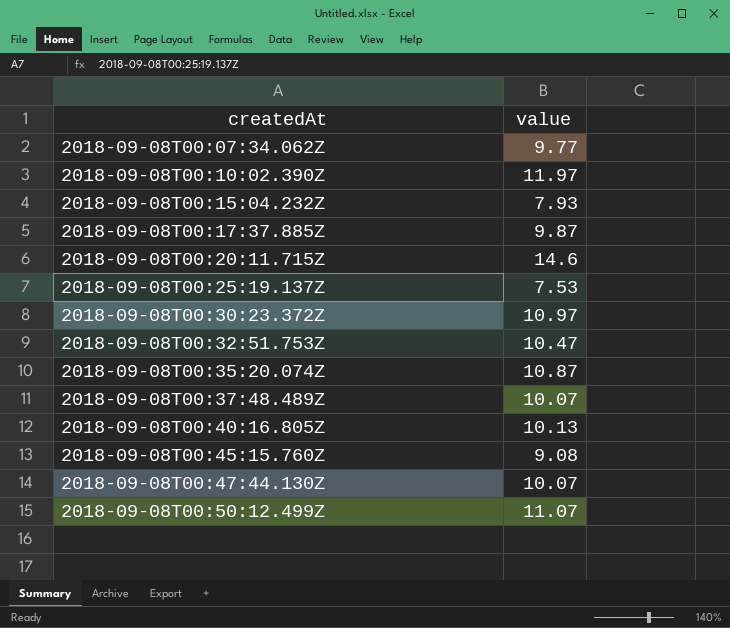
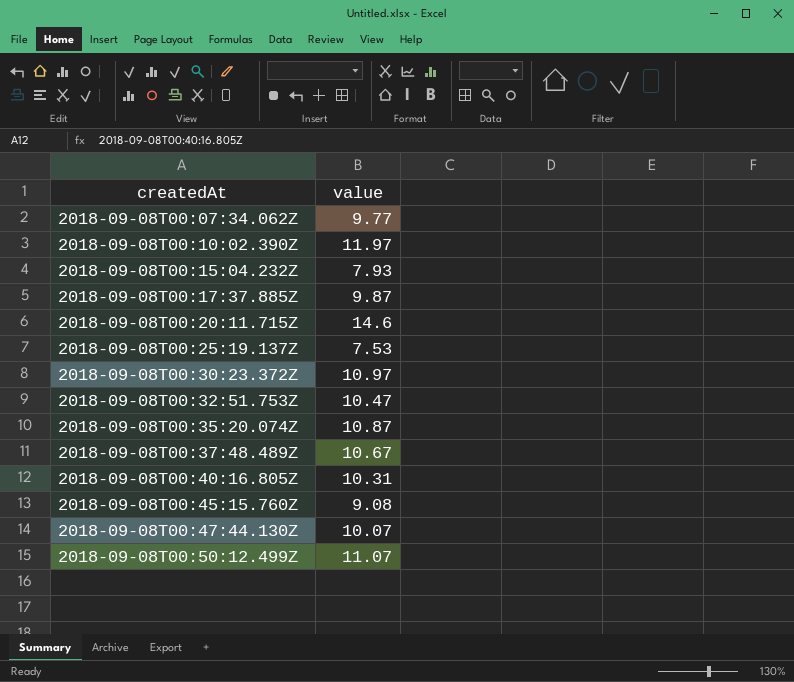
2018-09-08T00:37:48.489Z | value: 10.07 -> 10.67
2018-09-08T00:40:16.805Z | value: 10.13 -> 10.31

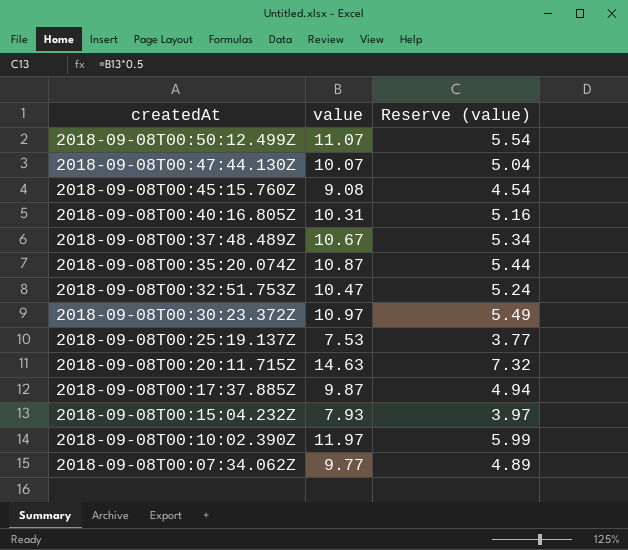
row order: createdAt ascending -> createdAt descending
column Reserve (value) | formula: none -> [value] * 0.5
2018-09-08T00:20:11.715Z | value: 14.6 -> 14.63

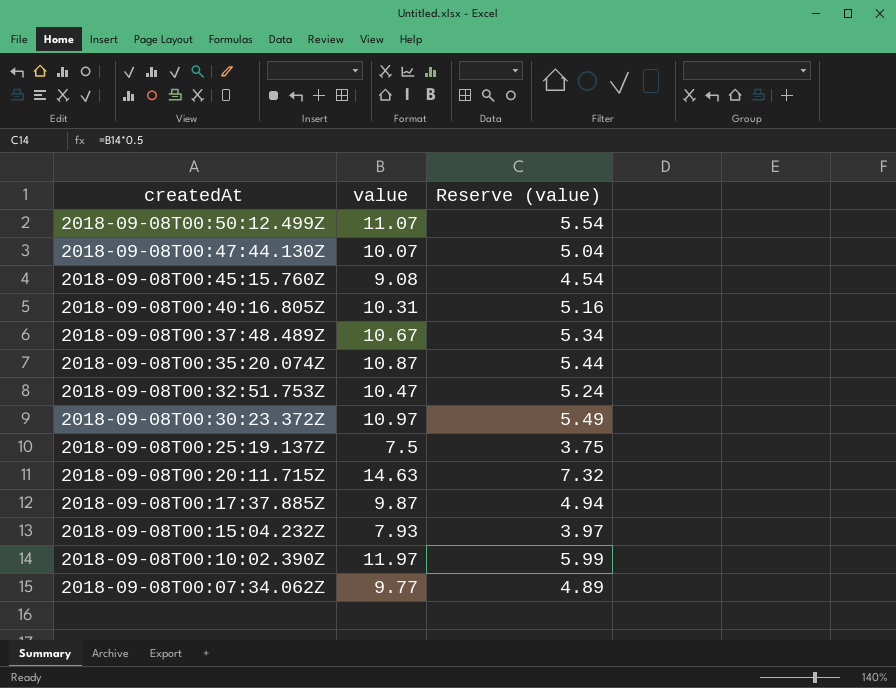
2018-09-08T00:25:19.137Z | value: 7.53 -> 7.5
2018-09-08T00:25:19.137Z | Reserve (value): 3.77 -> 3.75

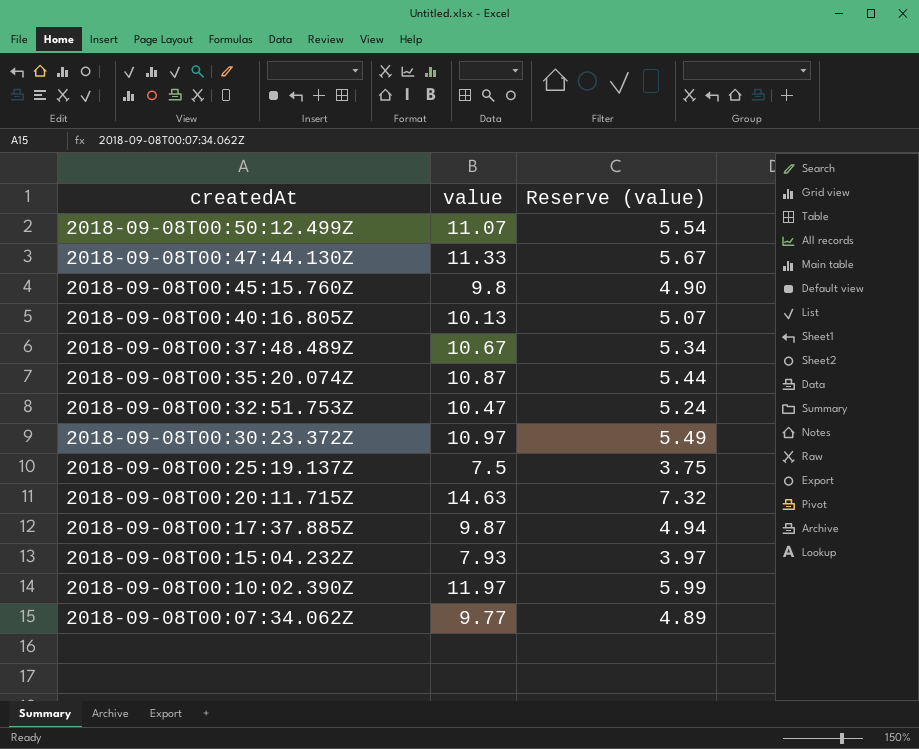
2018-09-08T00:47:44.130Z | value: 10.07 -> 11.33
2018-09-08T00:47:44.130Z | Reserve (value): 5.04 -> 5.67
2018-09-08T00:45:15.760Z | value: 9.08 -> 9.8
2018-09-08T00:45:15.760Z | Reserve (value): 4.54 -> 4.90
2018-09-08T00:40:16.805Z | value: 10.31 -> 10.13
2018-09-08T00:40:16.805Z | Reserve (value): 5.16 -> 5.07

